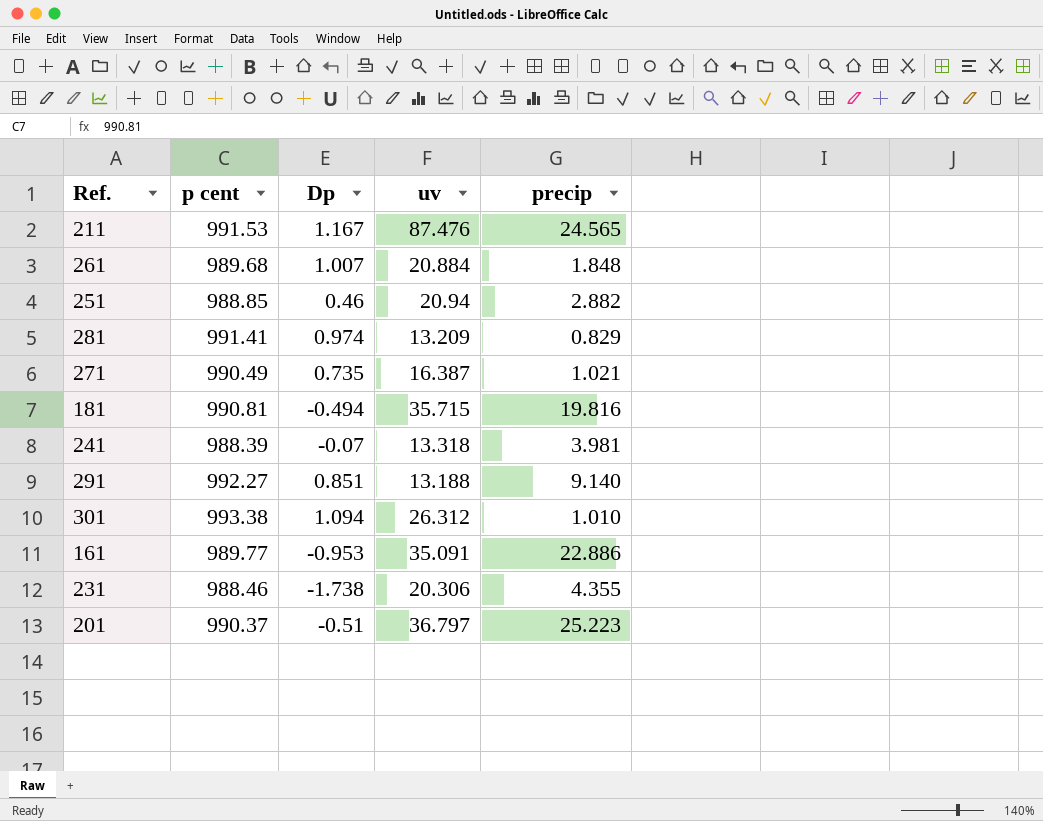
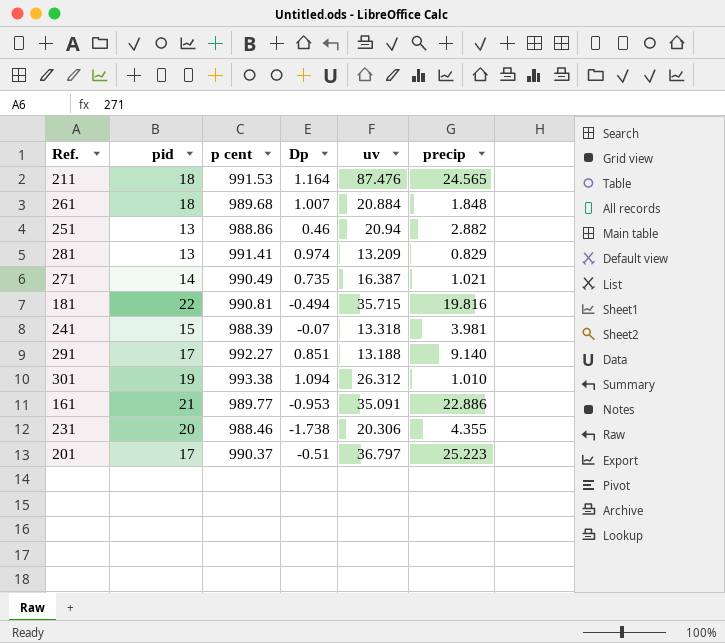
column pid | position: none -> 2
211 | Dp: 1.167 -> 1.164
251 | p cent: 988.85 -> 988.86

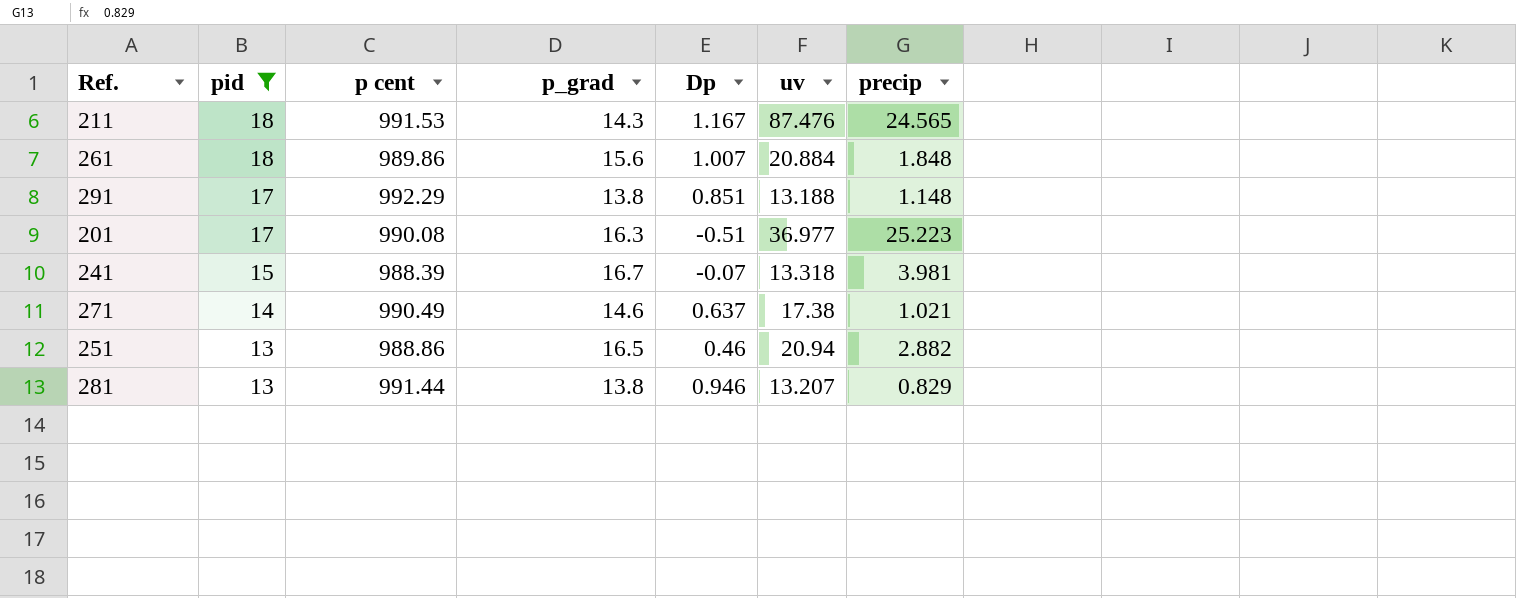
filter: none -> pid <= 18
row order: none -> pid descending
column p_grad | position: none -> 4
211 | Dp: 1.164 -> 1.167
261 | p cent: 989.68 -> 989.86
291 | p cent: 992.27 -> 992.29
291 | precip: 9.140 -> 1.148
201 | p cent: 990.37 -> 990.08
201 | uv: 36.797 -> 36.977
271 | Dp: 0.735 -> 0.637
271 | uv: 16.387 -> 17.38
281 | p cent: 991.41 -> 991.44
281 | Dp: 0.974 -> 0.946
281 | uv: 13.209 -> 13.207

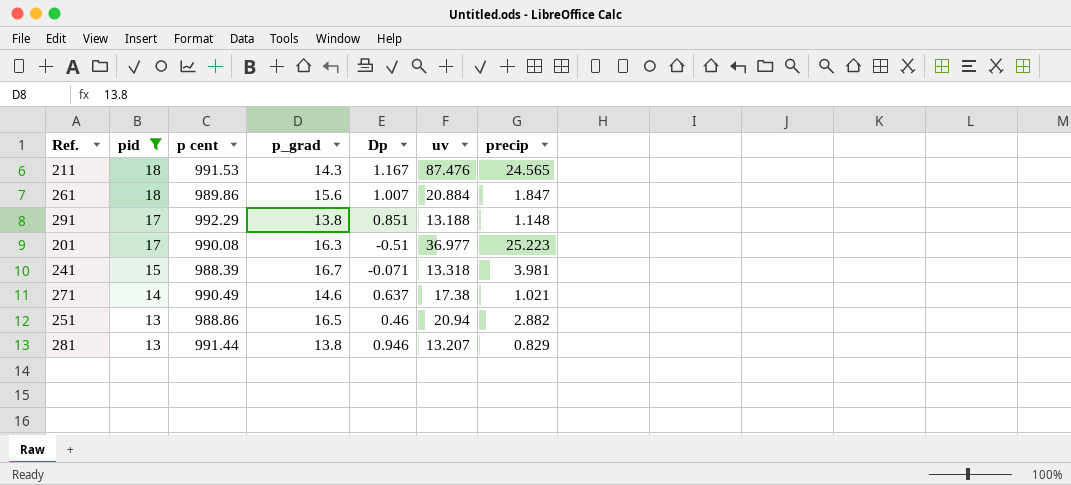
261 | precip: 1.848 -> 1.847
241 | Dp: -0.07 -> -0.071

